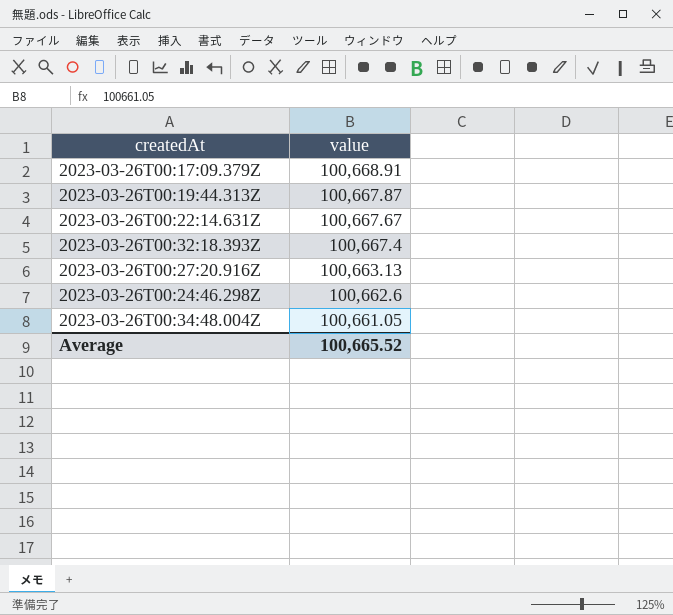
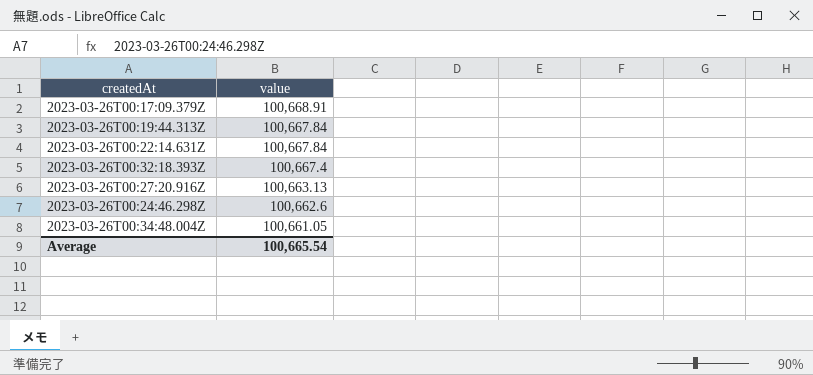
2023-03-26T00:19:44.313Z | value: 100,667.87 -> 100,667.84
2023-03-26T00:22:14.631Z | value: 100,667.67 -> 100,667.84
Average | value: 100,665.52 -> 100,665.54

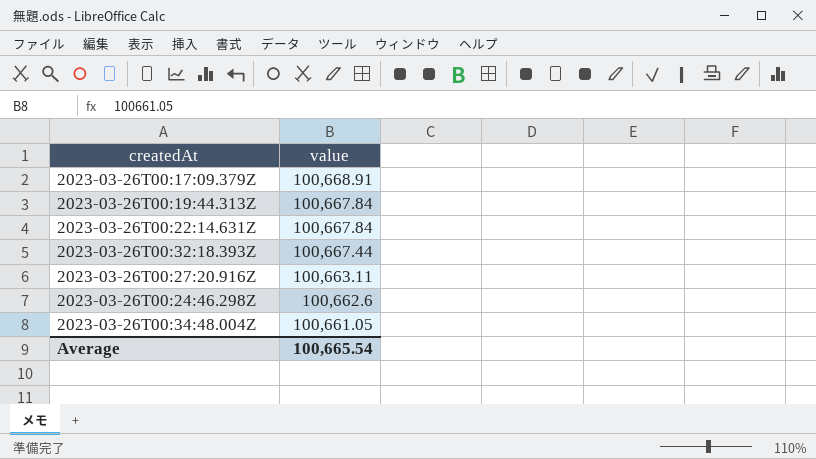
2023-03-26T00:32:18.393Z | value: 100,667.4 -> 100,667.44
2023-03-26T00:27:20.916Z | value: 100,663.13 -> 100,663.11

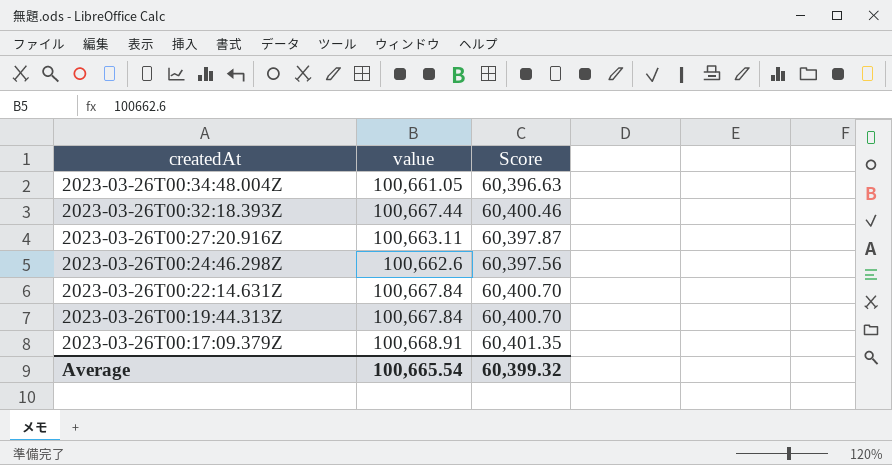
row order: value descending -> createdAt descending
column Score | formula: none -> [value] * 0.6

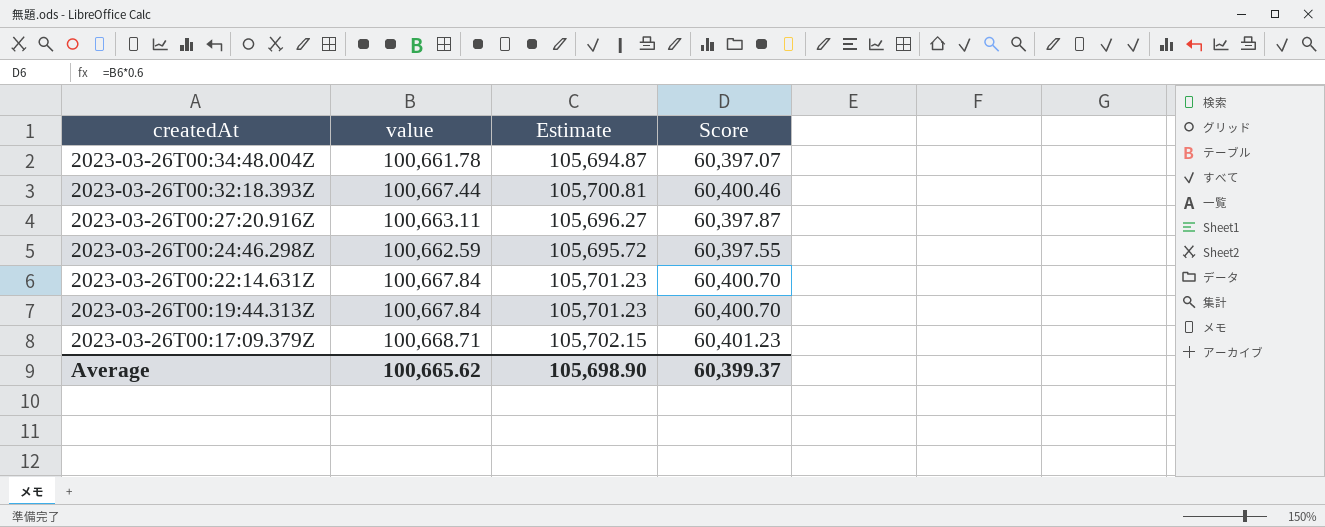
column Estimate | formula: none -> [value] * 1.05
2023-03-26T00:34:48.004Z | value: 100,661.05 -> 100,661.78
2023-03-26T00:34:48.004Z | Score: 60,396.63 -> 60,397.07
2023-03-26T00:24:46.298Z | value: 100,662.6 -> 100,662.59
2023-03-26T00:24:46.298Z | Score: 60,397.56 -> 60,397.55
2023-03-26T00:17:09.379Z | value: 100,668.91 -> 100,668.71
2023-03-26T00:17:09.379Z | Score: 60,401.35 -> 60,401.23
Average | value: 100,665.54 -> 100,665.62
Average | Score: 60,399.32 -> 60,399.37

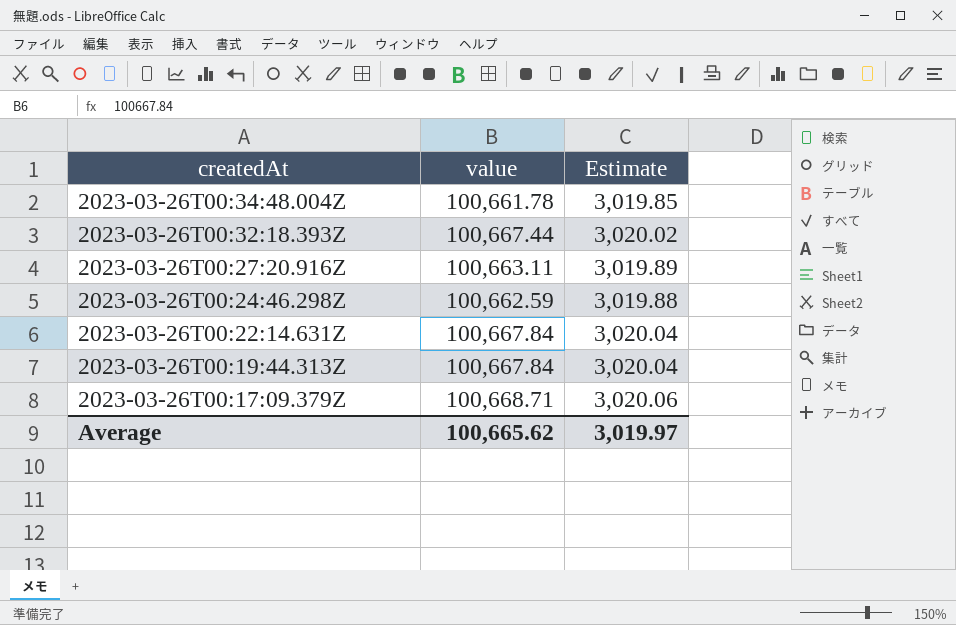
column Score | formula: [value] * 0.6 -> none
column Estimate | formula: [value] * 1.05 -> [value] * 0.03
Average | Estimate: 105,698.90 -> 3,019.97

